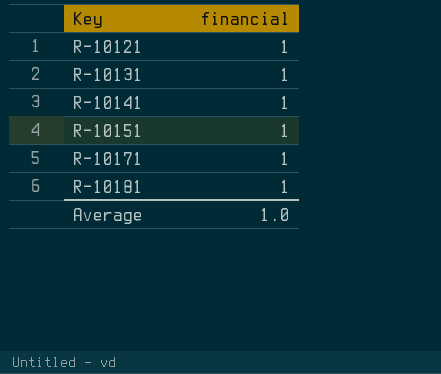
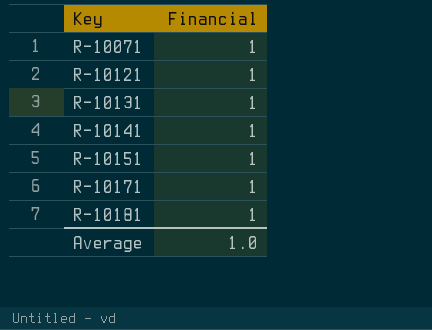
column name: financial -> Financial
row R-10071: none -> 1

